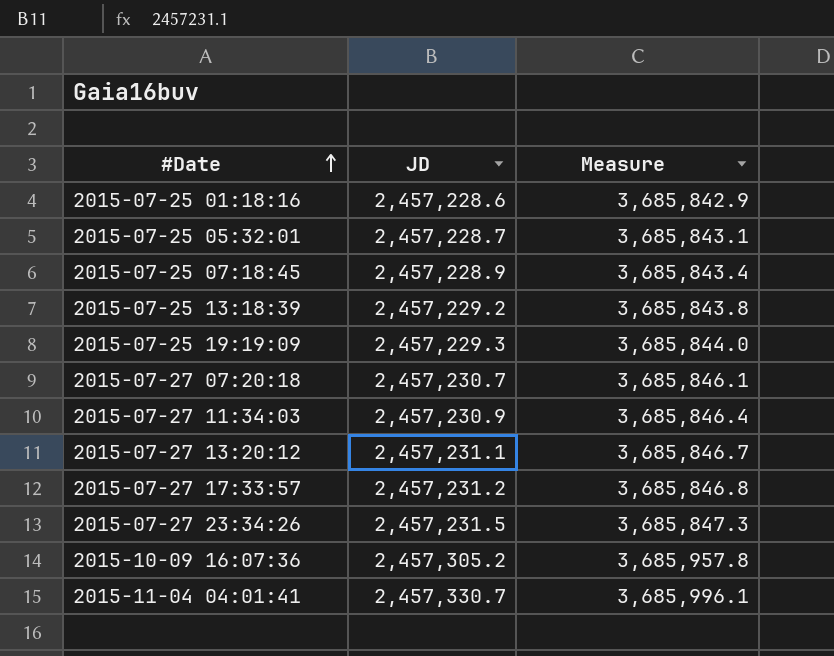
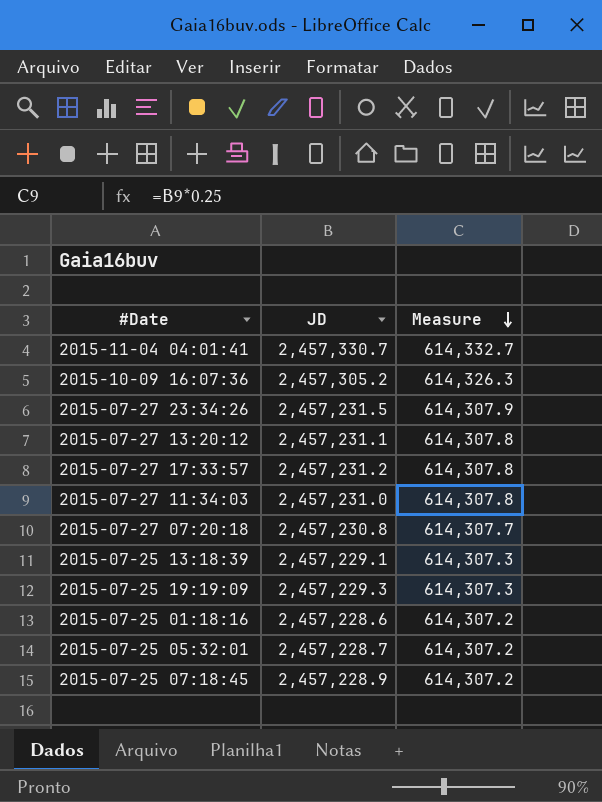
row order: #Date ascending -> Measure descending
column Measure | formula: [JD] * 1.5 -> [JD] * 0.25
2015-07-27 11:34:03 | JD: 2,457,230.9 -> 2,457,231.0
2015-07-27 07:20:18 | JD: 2,457,230.7 -> 2,457,230.8
2015-07-25 13:18:39 | JD: 2,457,229.2 -> 2,457,229.1

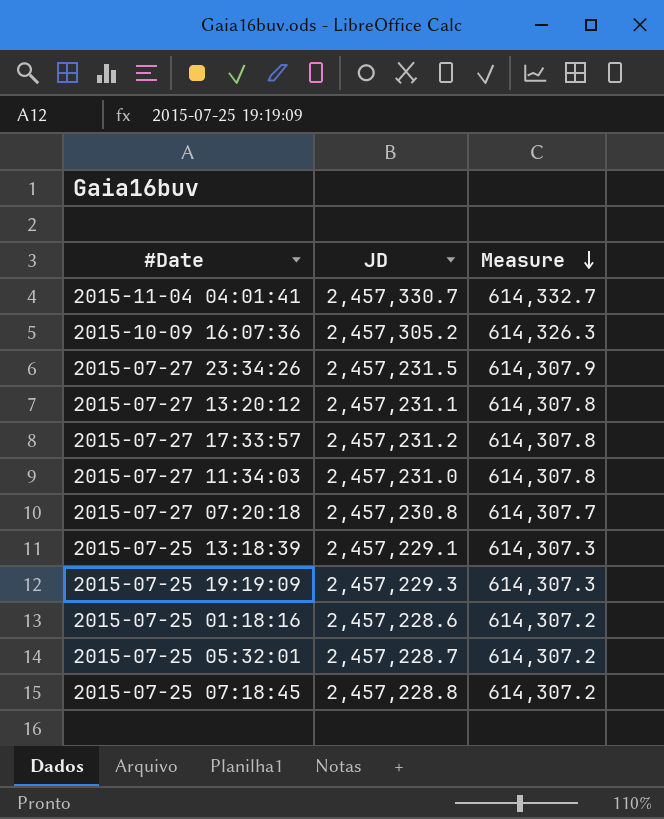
2015-07-25 07:18:45 | JD: 2,457,228.9 -> 2,457,228.8

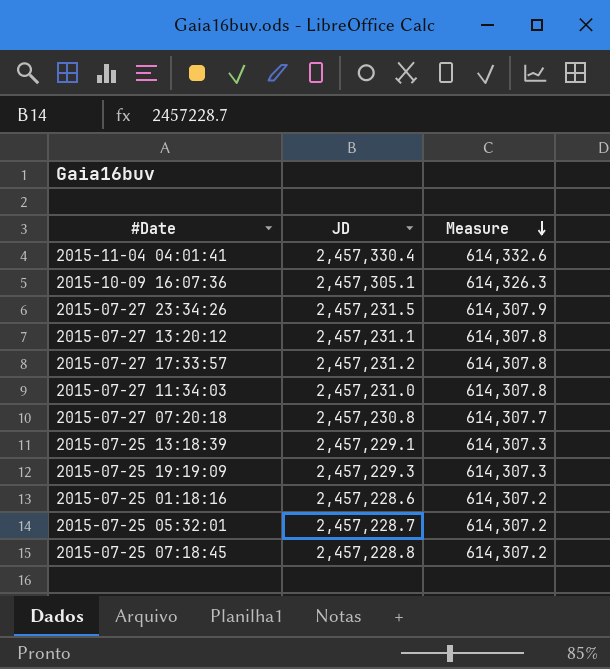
2015-11-04 04:01:41 | JD: 2,457,330.7 -> 2,457,330.4
2015-11-04 04:01:41 | Measure: 614,332.7 -> 614,332.6
2015-10-09 16:07:36 | JD: 2,457,305.2 -> 2,457,305.1

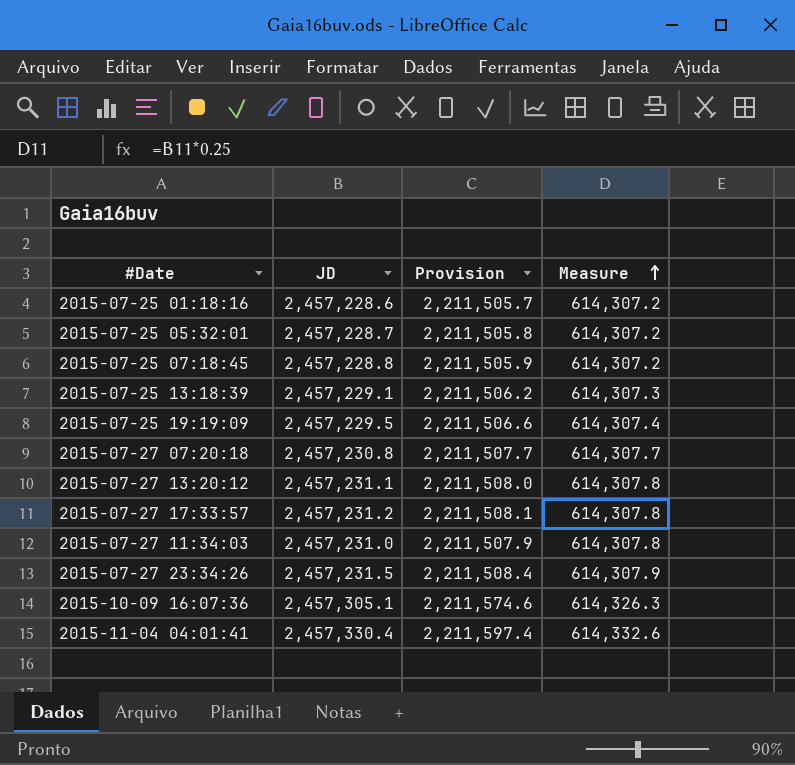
row order: Measure descending -> Measure ascending
column Provision | formula: none -> [JD] * 0.9
2015-07-25 19:19:09 | JD: 2,457,229.3 -> 2,457,229.5
2015-07-25 19:19:09 | Measure: 614,307.3 -> 614,307.4

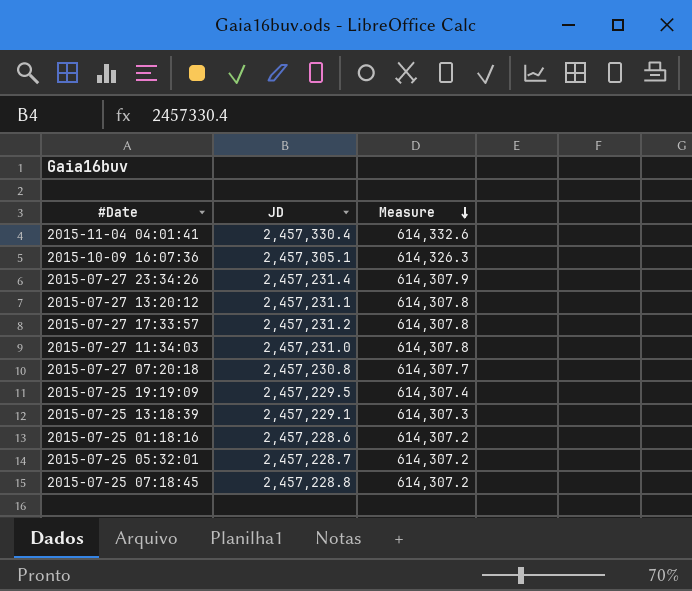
row order: Measure ascending -> Measure descending
column Provision | formula: [JD] * 0.9 -> none
2015-07-27 23:34:26 | JD: 2,457,231.5 -> 2,457,231.4

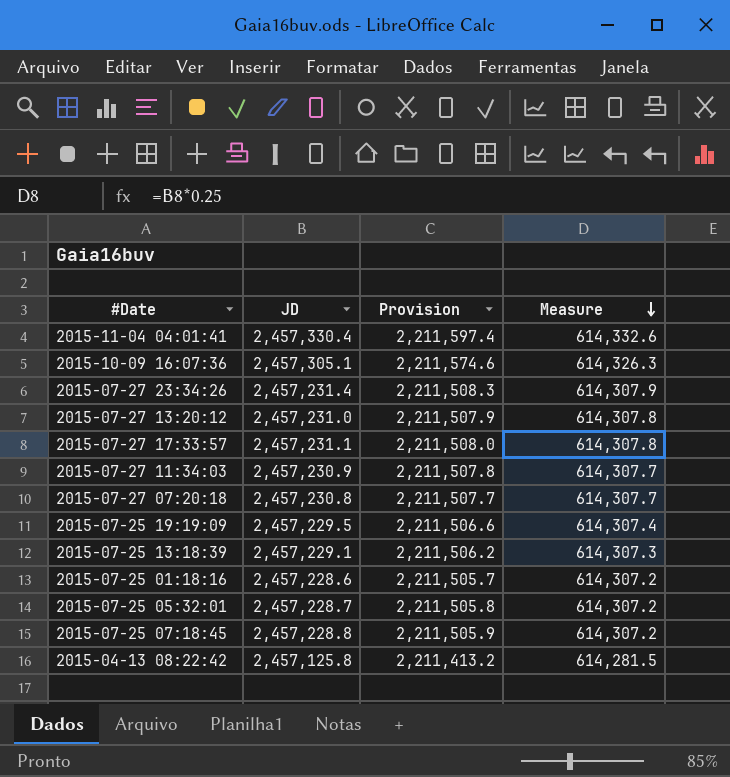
column Provision | formula: none -> [JD] * 0.9
2015-07-27 13:20:12 | JD: 2,457,231.1 -> 2,457,231.0
2015-07-27 17:33:57 | JD: 2,457,231.2 -> 2,457,231.1
2015-07-27 11:34:03 | JD: 2,457,231.0 -> 2,457,230.9
2015-07-27 11:34:03 | Measure: 614,307.8 -> 614,307.7
row 2015-04-13 08:22:42: none -> 2,457,125.8 | 2,211,413.2 | 614,281.5

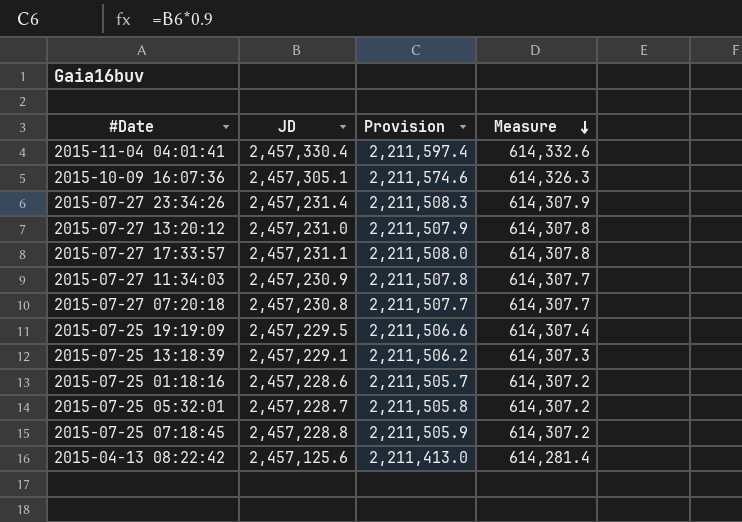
2015-04-13 08:22:42 | JD: 2,457,125.8 -> 2,457,125.6
2015-04-13 08:22:42 | Provision: 2,211,413.2 -> 2,211,413.0
2015-04-13 08:22:42 | Measure: 614,281.5 -> 614,281.4

